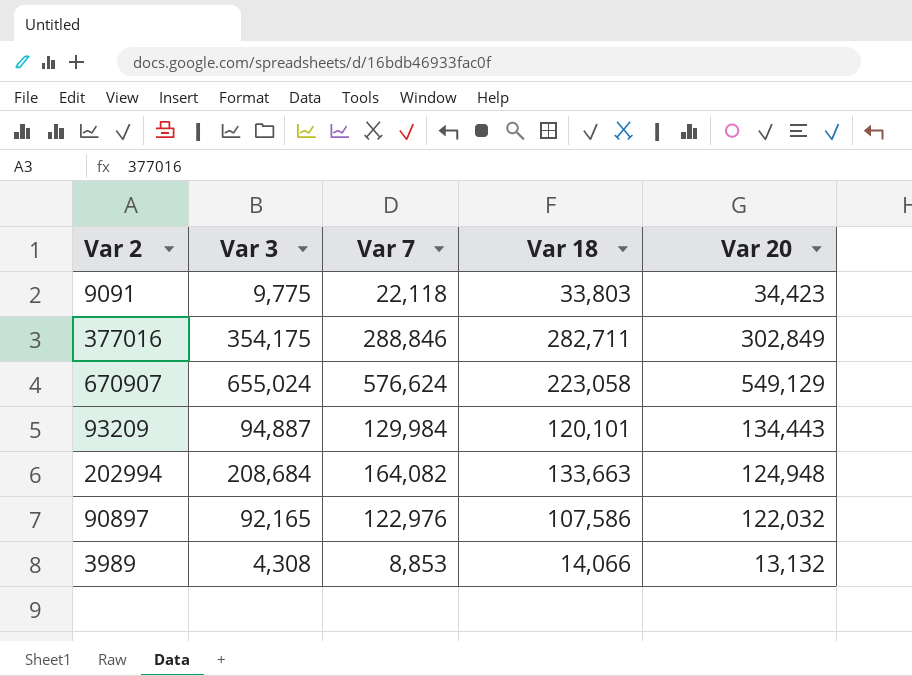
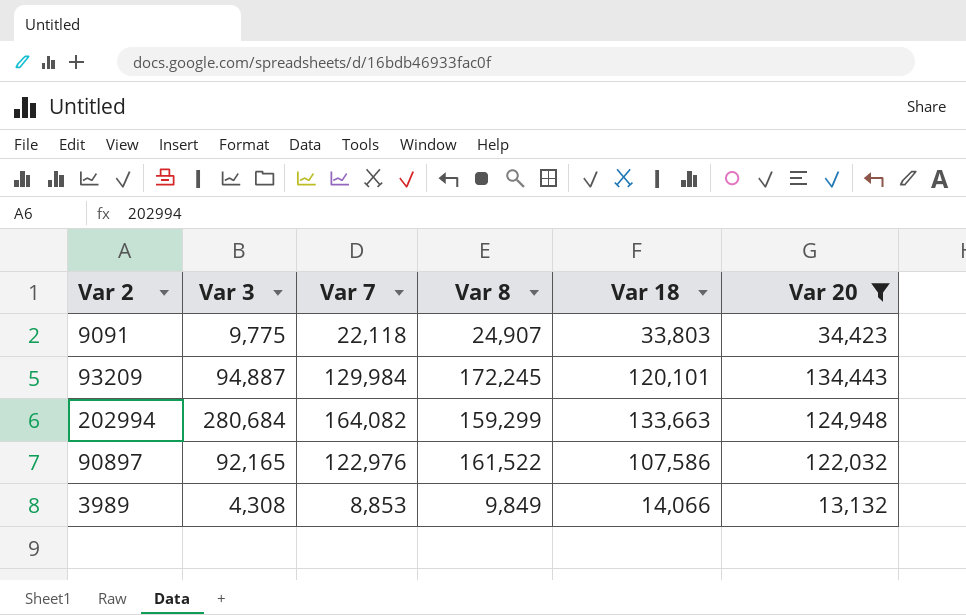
filter: none -> Var 20 <= 134,443
column Var 8 | position: none -> 4
202994 | Var 3: 208,684 -> 280,684

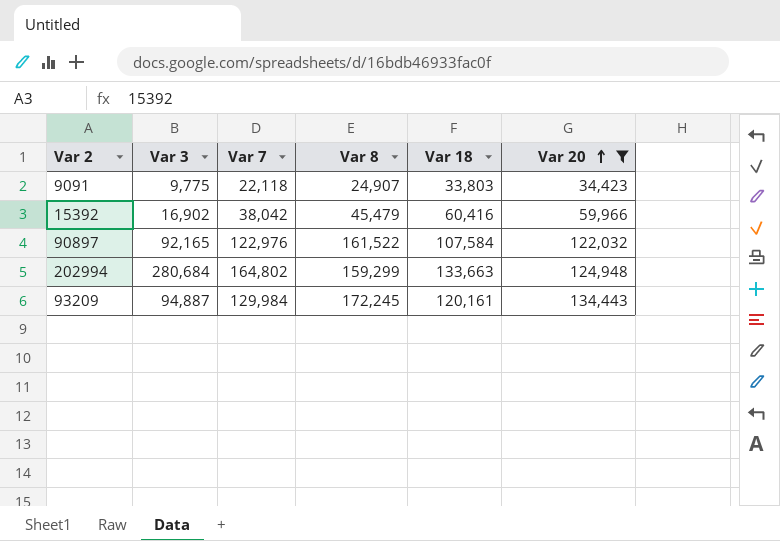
row order: none -> Var 20 ascending
row 3989: 4,308 | 8,853 | 9,849 | 14,066 | 13,132 -> none
row 15392: none -> 16,902 | 38,042 | 45,479 | 60,416 | 59,966
90897 | Var 18: 107,586 -> 107,584
202994 | Var 7: 164,082 -> 164,802
93209 | Var 18: 120,101 -> 120,161

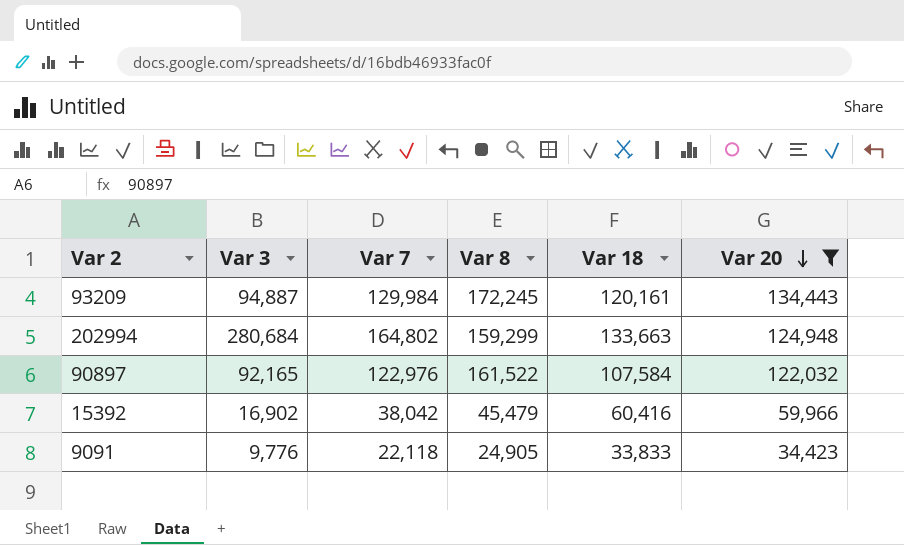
row order: Var 20 ascending -> Var 20 descending
9091 | Var 3: 9,775 -> 9,776
9091 | Var 8: 24,907 -> 24,905
9091 | Var 18: 33,803 -> 33,833

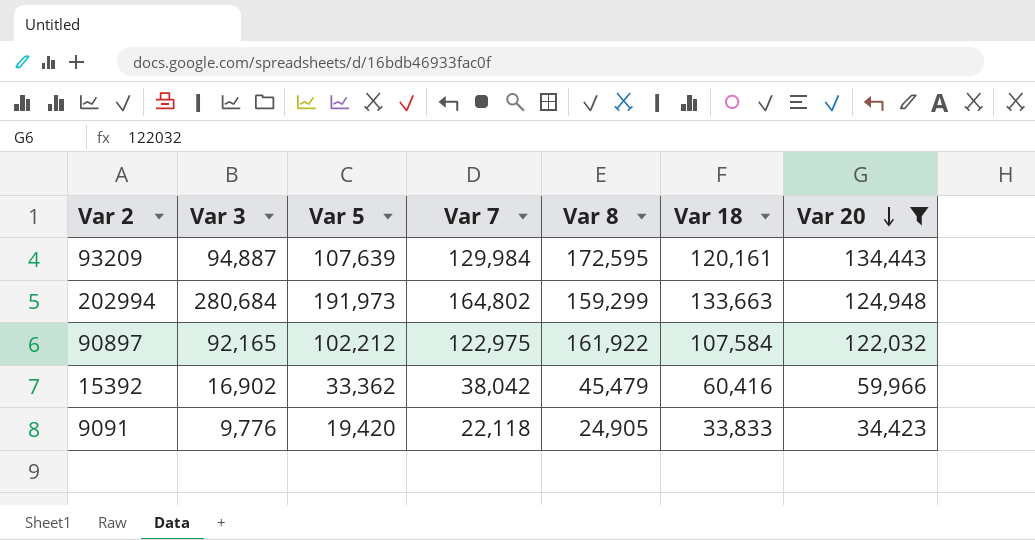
column Var 5 | position: none -> 3
93209 | Var 8: 172,245 -> 172,595
90897 | Var 7: 122,976 -> 122,975
90897 | Var 8: 161,522 -> 161,922

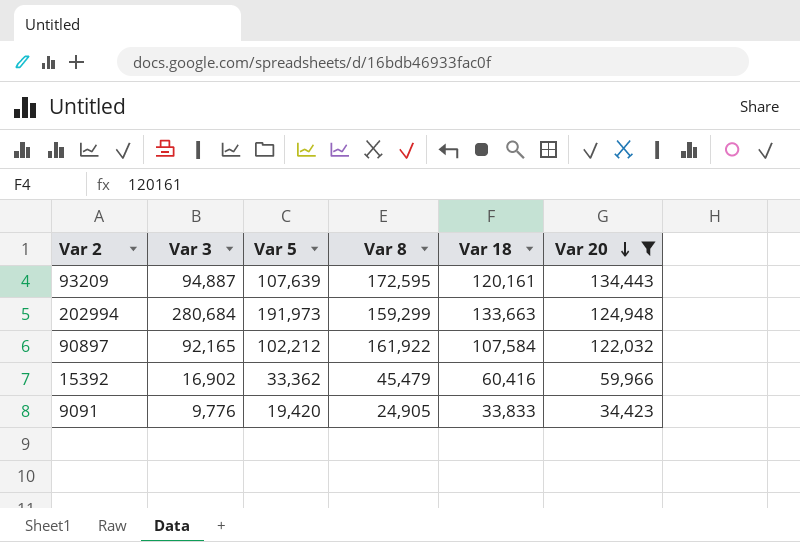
column Var 7 | position: 4 -> none

